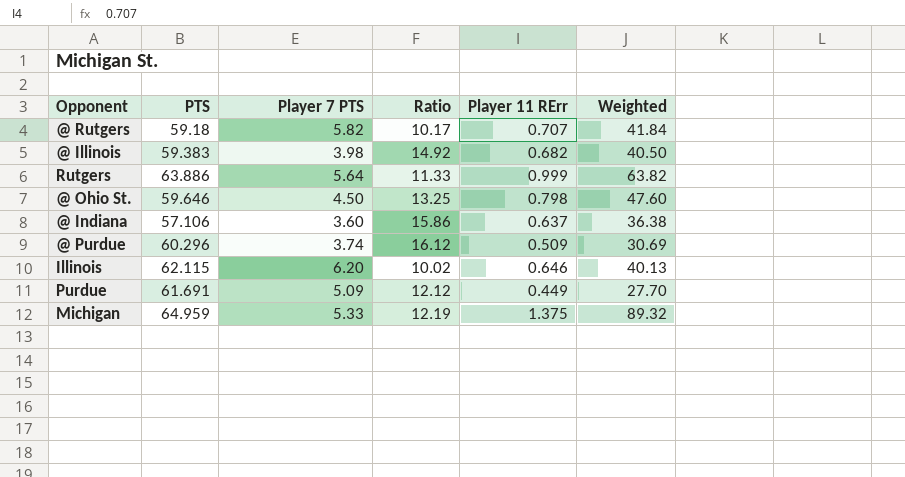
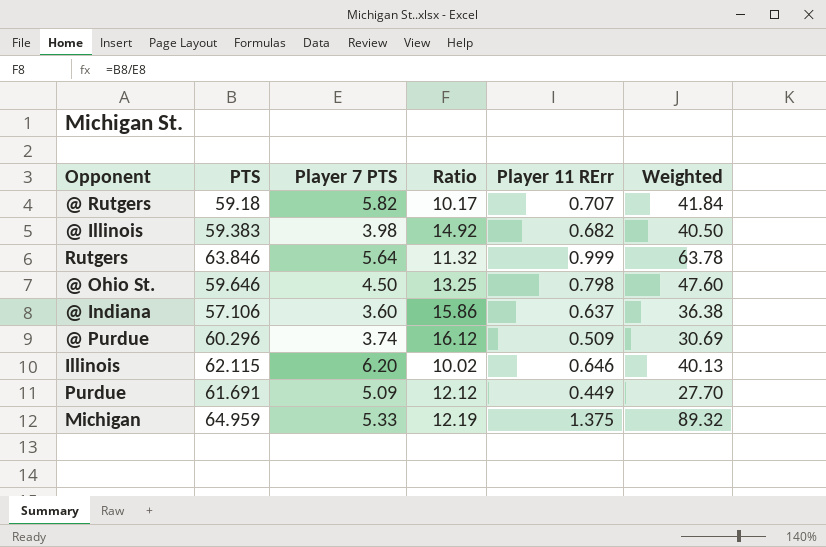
Rutgers | PTS: 63.886 -> 63.846
Rutgers | Ratio: 11.33 -> 11.32
Rutgers | Weighted: 63.82 -> 63.78

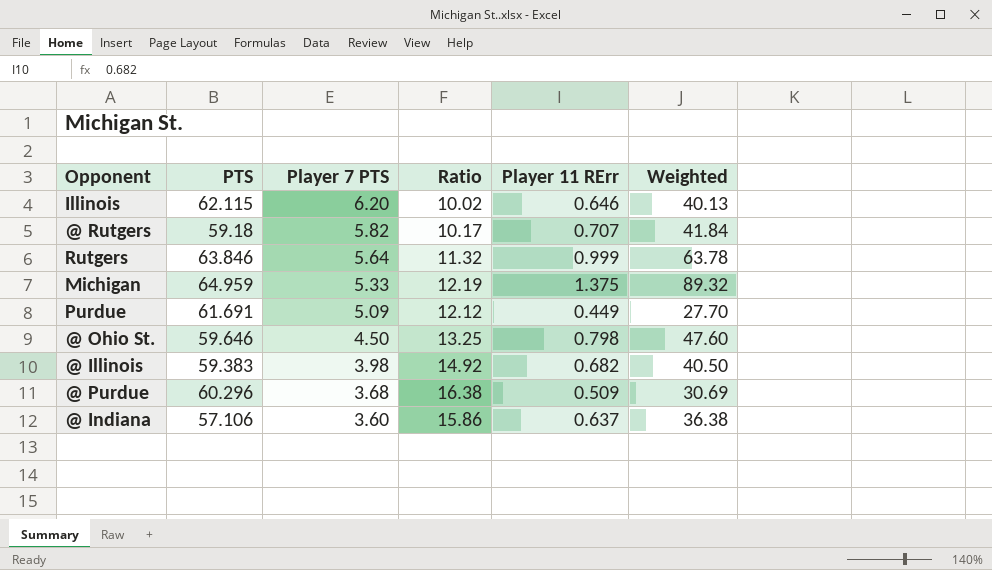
row order: none -> Player 7 PTS descending
@ Purdue | Player 7 PTS: 3.74 -> 3.68
@ Purdue | Ratio: 16.12 -> 16.38

